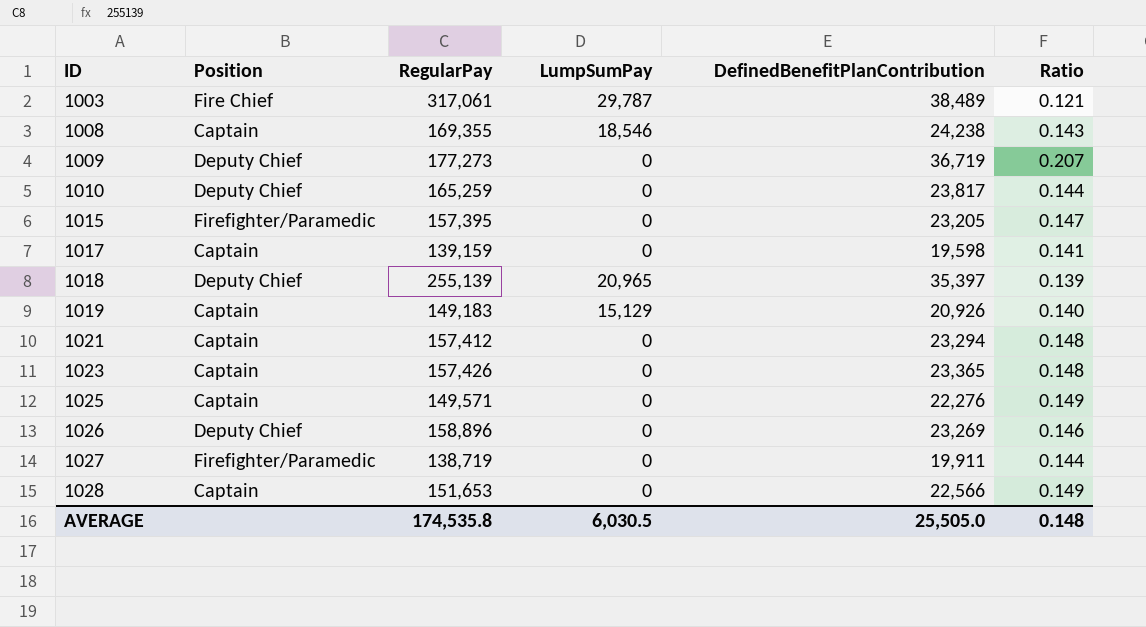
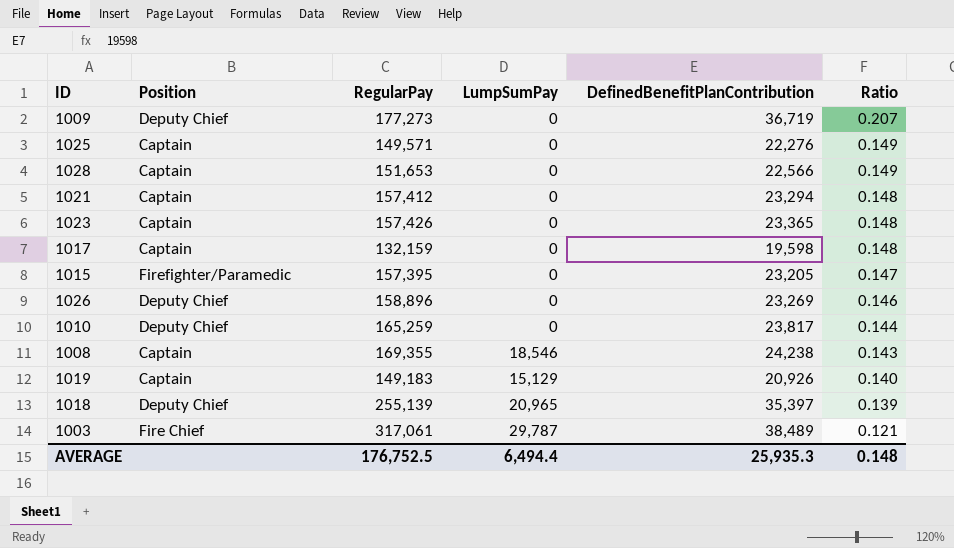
row order: ID ascending -> Ratio descending
row 1027: Firefighter/Paramedic | 138,719 | 0 | 19,911 | 0.144 -> none
1017 | RegularPay: 139,159 -> 132,159
1017 | Ratio: 0.141 -> 0.148
AVERAGE | RegularPay: 174,535.8 -> 176,752.5
AVERAGE | LumpSumPay: 6,030.5 -> 6,494.4
AVERAGE | DefinedBenefitPlanContribution: 25,505.0 -> 25,935.3

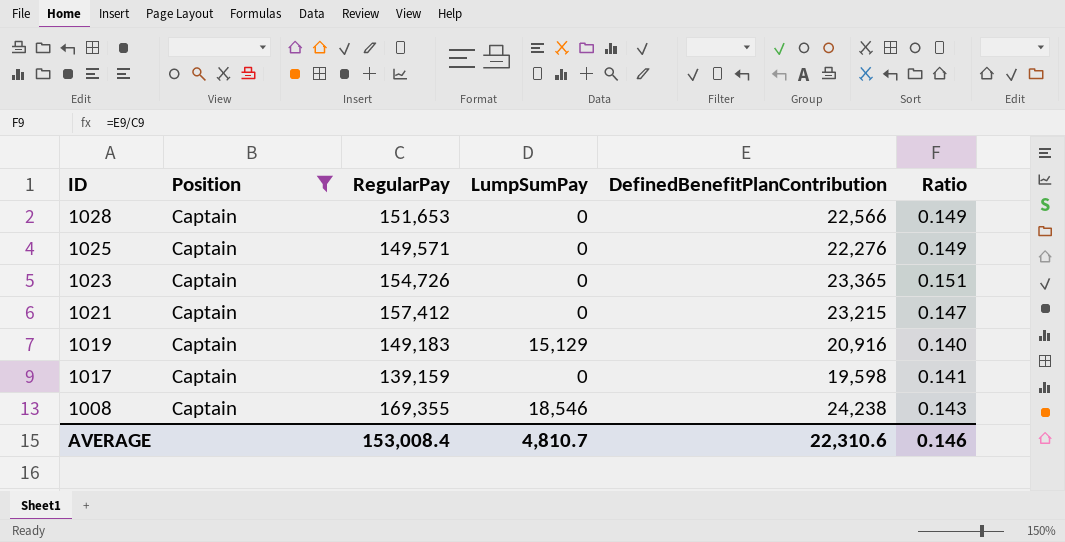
filter: none -> Position = Captain
row order: Ratio descending -> ID descending
1023 | RegularPay: 157,426 -> 154,726
1023 | Ratio: 0.148 -> 0.151
1021 | DefinedBenefitPlanContribution: 23,294 -> 23,215
1021 | Ratio: 0.148 -> 0.147
1019 | DefinedBenefitPlanContribution: 20,926 -> 20,916
1017 | RegularPay: 132,159 -> 139,159
1017 | Ratio: 0.148 -> 0.141
AVERAGE | RegularPay: 176,752.5 -> 153,008.4
AVERAGE | LumpSumPay: 6,494.4 -> 4,810.7
AVERAGE | DefinedBenefitPlanContribution: 25,935.3 -> 22,310.6
AVERAGE | Ratio: 0.148 -> 0.146

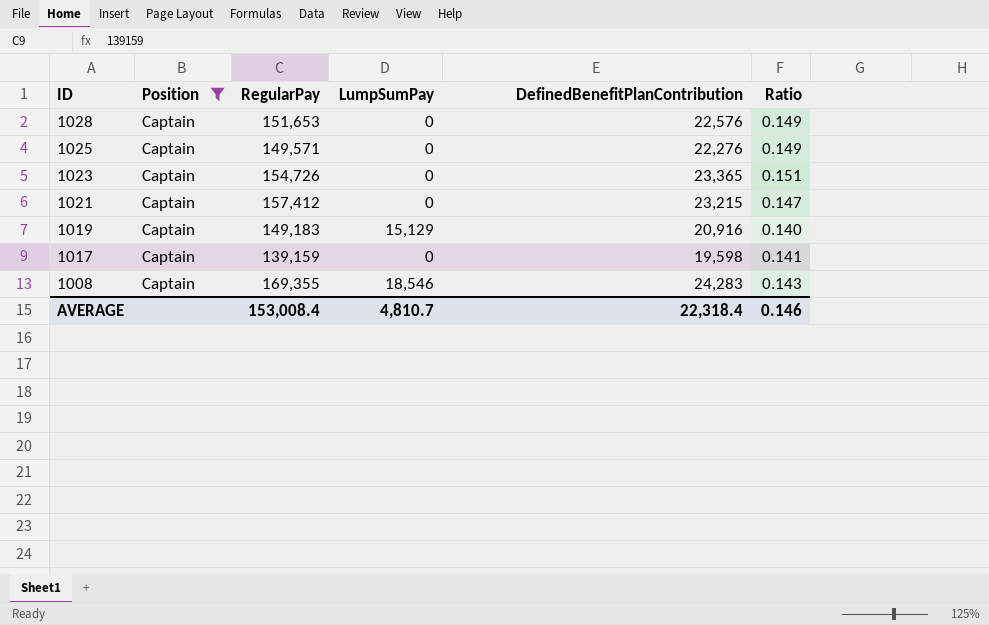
1028 | DefinedBenefitPlanContribution: 22,566 -> 22,576
1008 | DefinedBenefitPlanContribution: 24,238 -> 24,283
AVERAGE | DefinedBenefitPlanContribution: 22,310.6 -> 22,318.4

